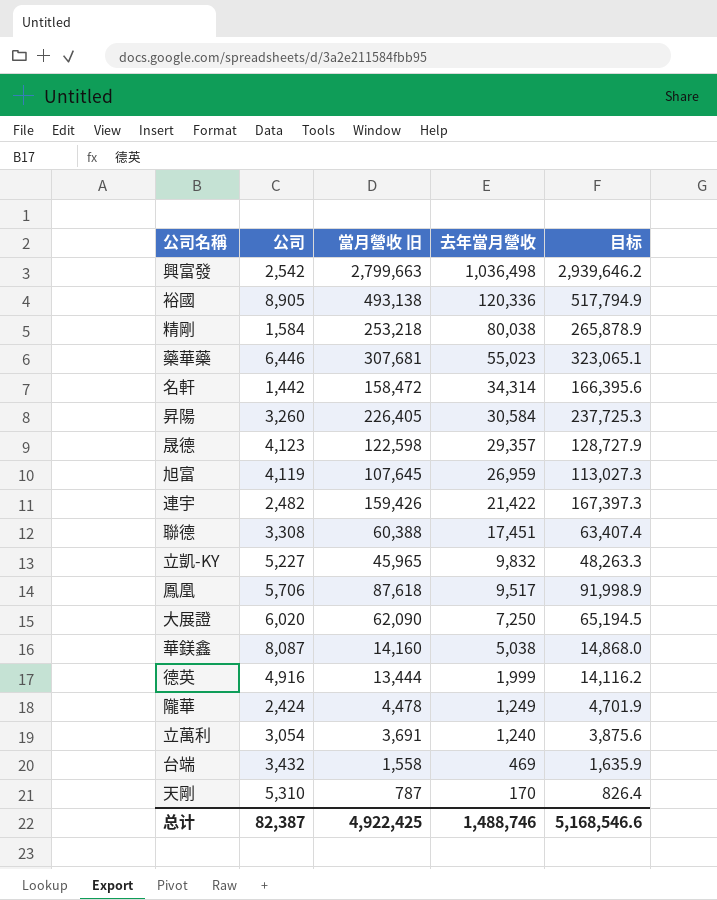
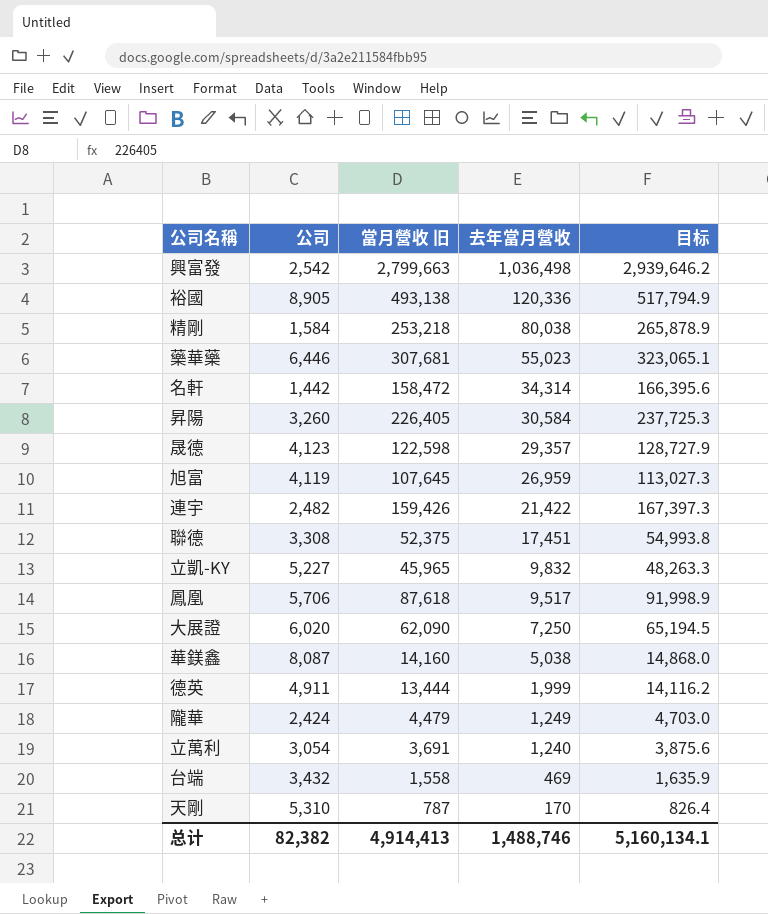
聯德 | 當月營收 旧: 60,388 -> 52,375
聯德 | 目标: 63,407.4 -> 54,993.8
德英 | 公司: 4,916 -> 4,911
隴華 | 當月營收 旧: 4,478 -> 4,479
隴華 | 目标: 4,701.9 -> 4,703.0
总计 | 公司: 82,387 -> 82,382
总计 | 當月營收 旧: 4,922,425 -> 4,914,413
总计 | 目标: 5,168,546.6 -> 5,160,134.1

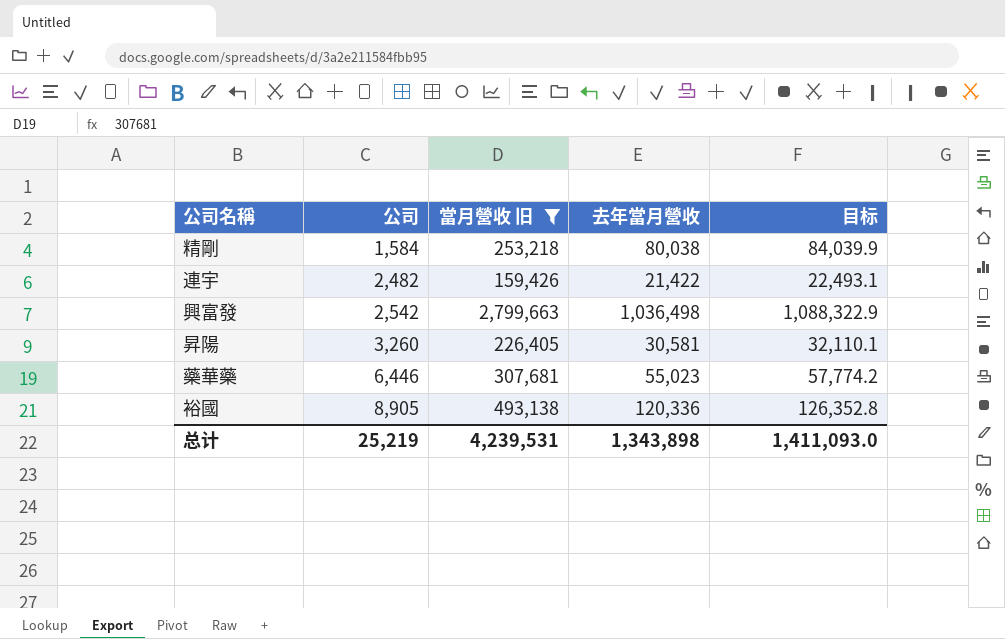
filter: none -> 當月營收 旧 >= 159,426
row order: 去年當月營收 descending -> 公司 ascending
column 目标 | formula: [當月營收 旧] * 1.05 -> [去年當月營收] * 1.05
昇陽 | 去年當月營收: 30,584 -> 30,581
总计 | 公司: 82,382 -> 25,219
总计 | 當月營收 旧: 4,914,413 -> 4,239,531
总计 | 去年當月營收: 1,488,746 -> 1,343,898
总计 | 目标: 5,160,134.1 -> 1,411,093.0

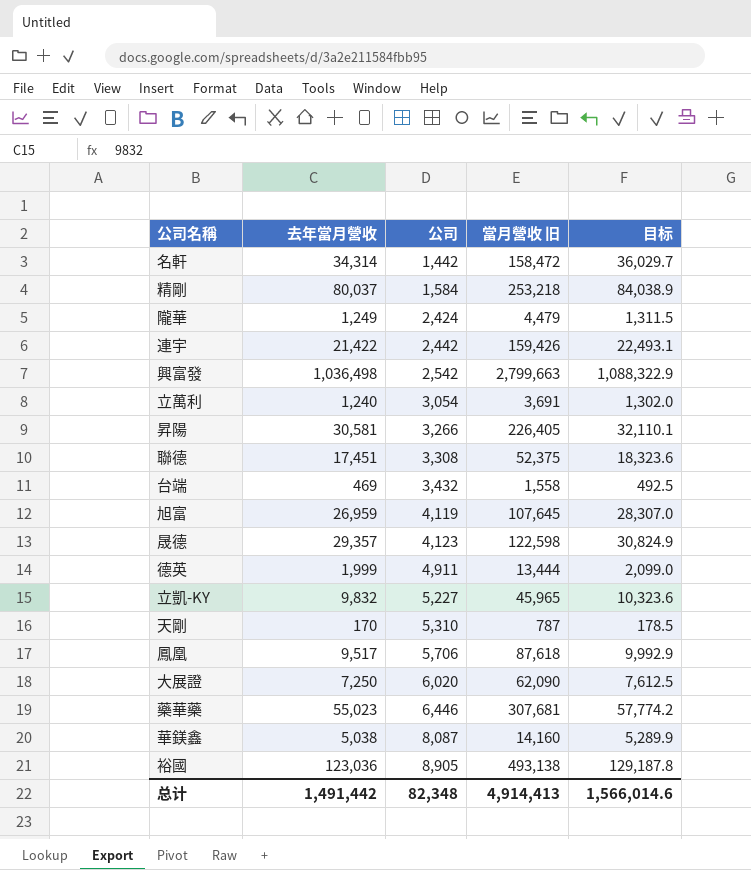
filter: 當月營收 旧 >= 159,426 -> none
column 去年當月營收 | position: 4 -> 2
精剛 | 去年當月營收: 80,038 -> 80,037
精剛 | 目标: 84,039.9 -> 84,038.9
連宇 | 公司: 2,482 -> 2,442
昇陽 | 公司: 3,260 -> 3,266
裕國 | 去年當月營收: 120,336 -> 123,036
裕國 | 目标: 126,352.8 -> 129,187.8
总计 | 去年當月營收: 1,343,898 -> 1,491,442
总计 | 公司: 25,219 -> 82,348
总计 | 當月營收 旧: 4,239,531 -> 4,914,413
总计 | 目标: 1,411,093.0 -> 1,566,014.6

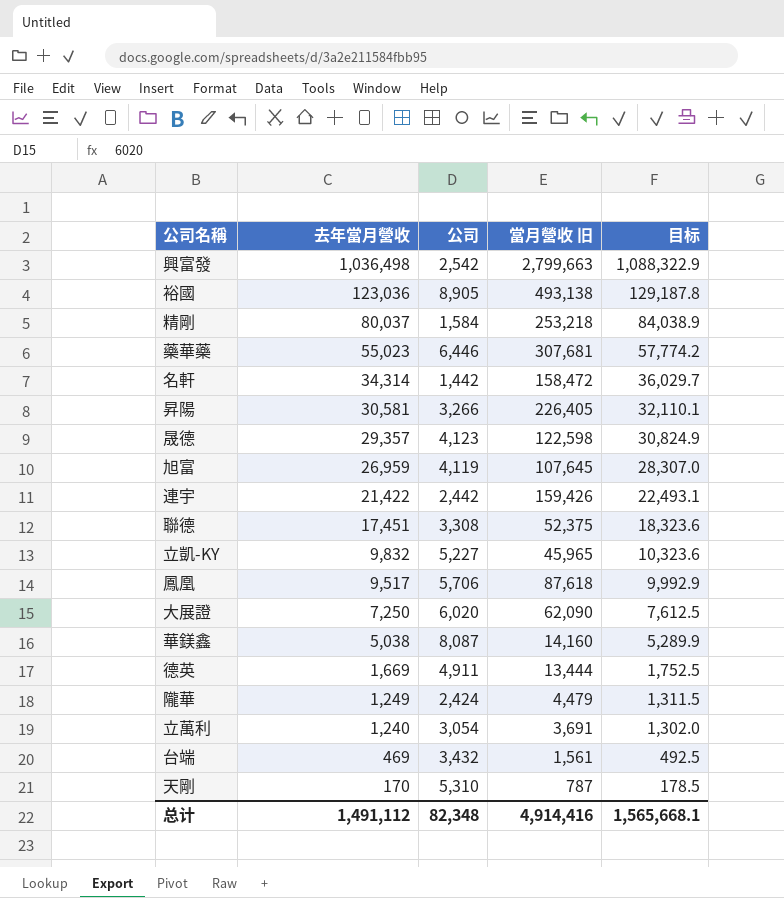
row order: 公司 ascending -> 去年當月營收 descending
德英 | 去年當月營收: 1,999 -> 1,669
德英 | 目标: 2,099.0 -> 1,752.5
台端 | 當月營收 旧: 1,558 -> 1,561
总计 | 去年當月營收: 1,491,442 -> 1,491,112
总计 | 當月營收 旧: 4,914,413 -> 4,914,416
总计 | 目标: 1,566,014.6 -> 1,565,668.1

